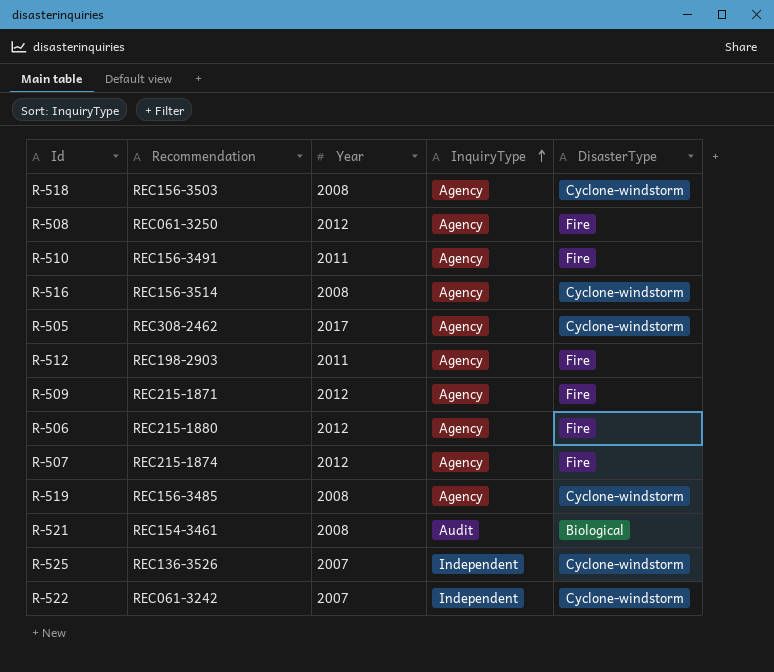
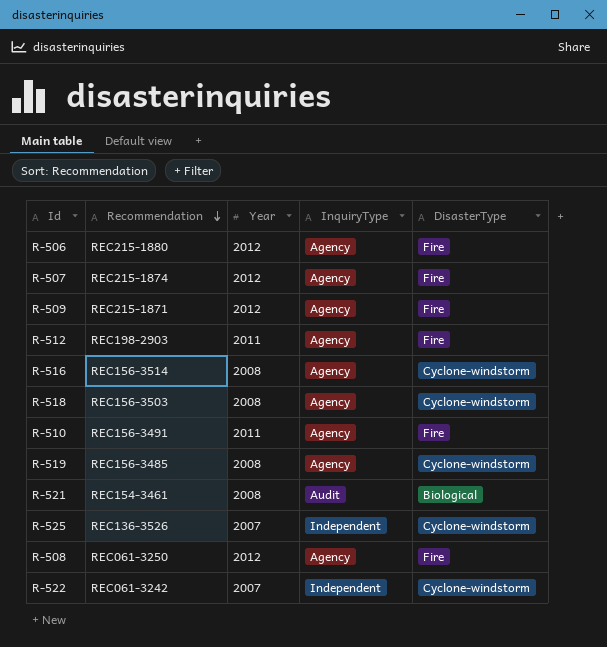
row order: InquiryType ascending -> Recommendation descending
row R-505: REC308-2462 | 2017 | Agency | Cyclone-windstorm -> none

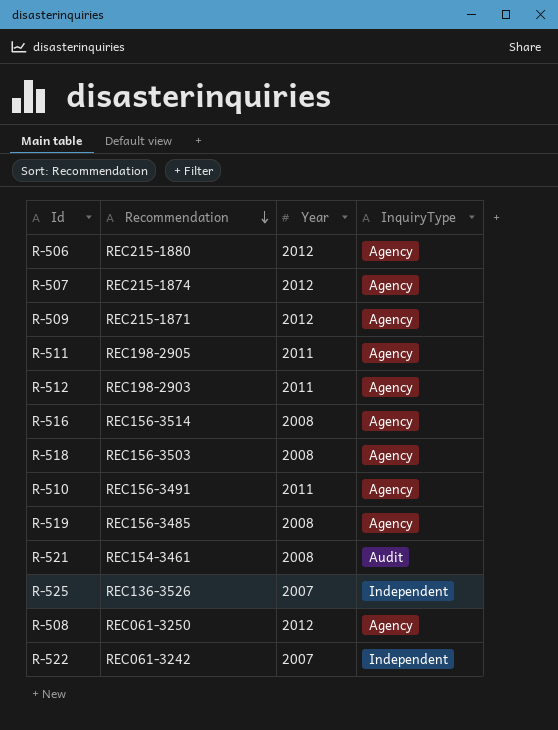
column DisasterType | position: 5 -> none
row R-511: none -> REC198-2905 | 2011 | Agency

